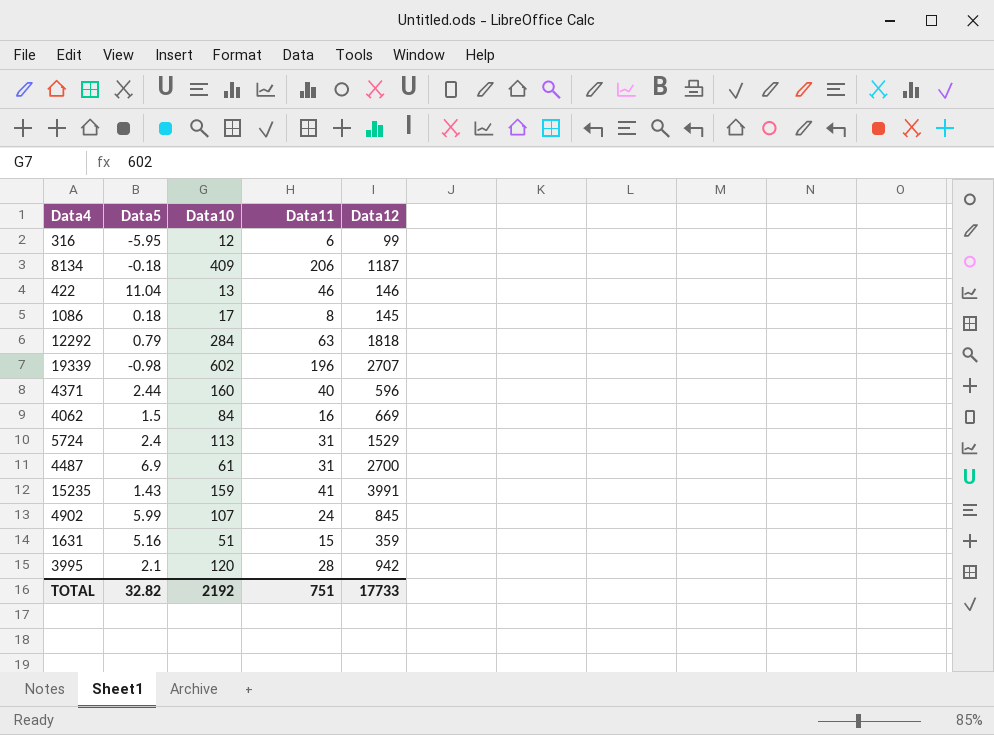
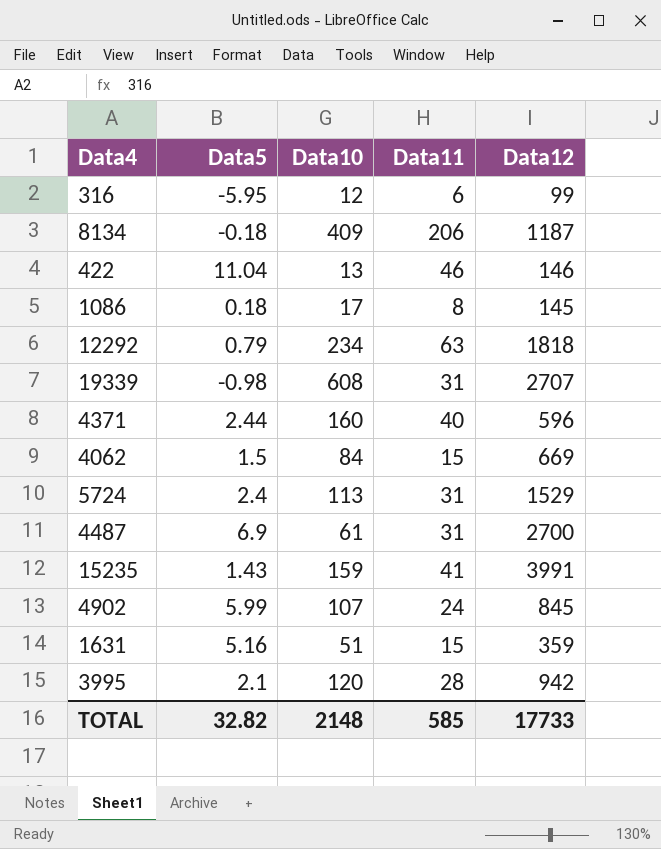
12292 | Data10: 284 -> 234
19339 | Data10: 602 -> 608
19339 | Data11: 196 -> 31
4062 | Data11: 16 -> 15
TOTAL | Data10: 2192 -> 2148
TOTAL | Data11: 751 -> 585

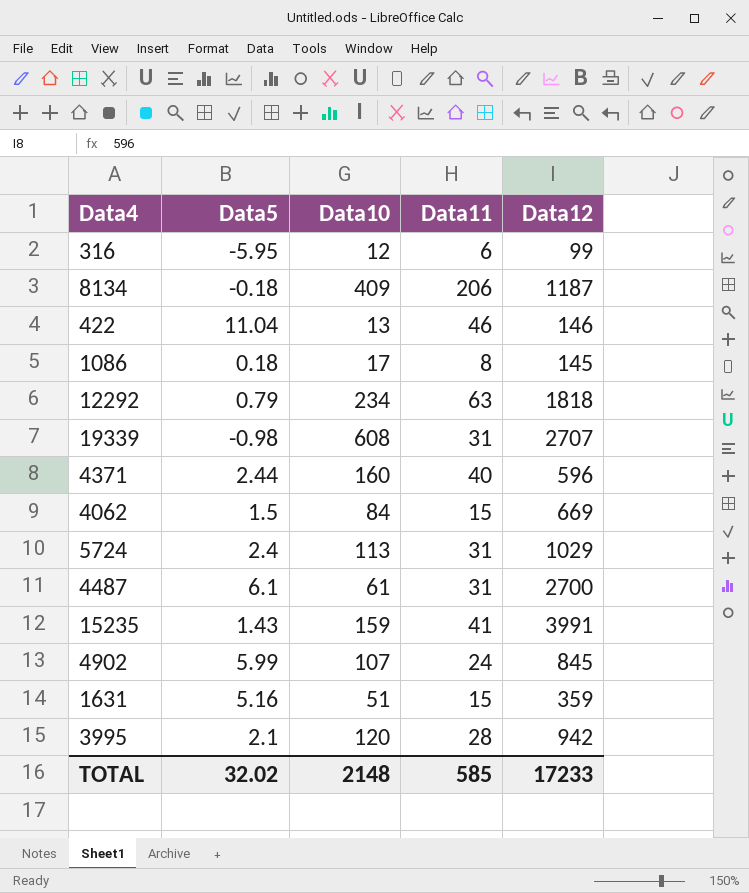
5724 | Data12: 1529 -> 1029
4487 | Data5: 6.9 -> 6.1
TOTAL | Data5: 32.82 -> 32.02
TOTAL | Data12: 17733 -> 17233

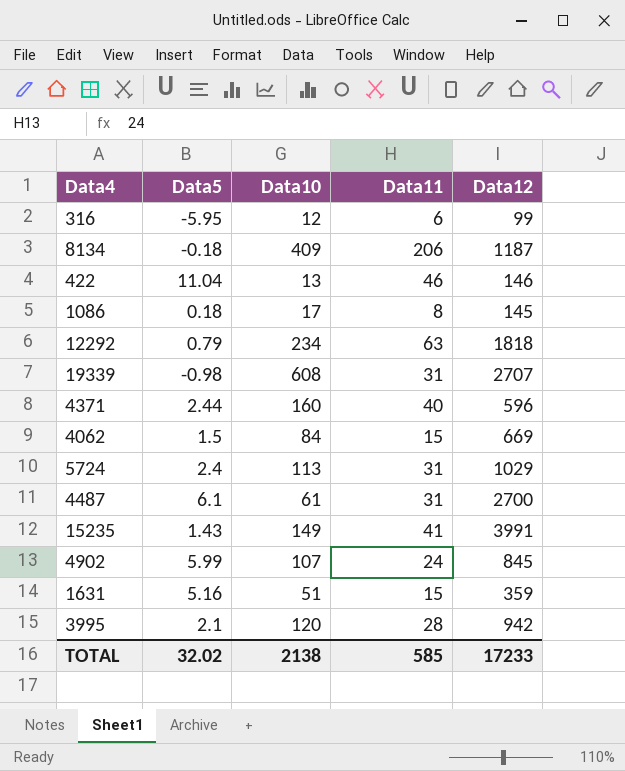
15235 | Data10: 159 -> 149
TOTAL | Data10: 2148 -> 2138

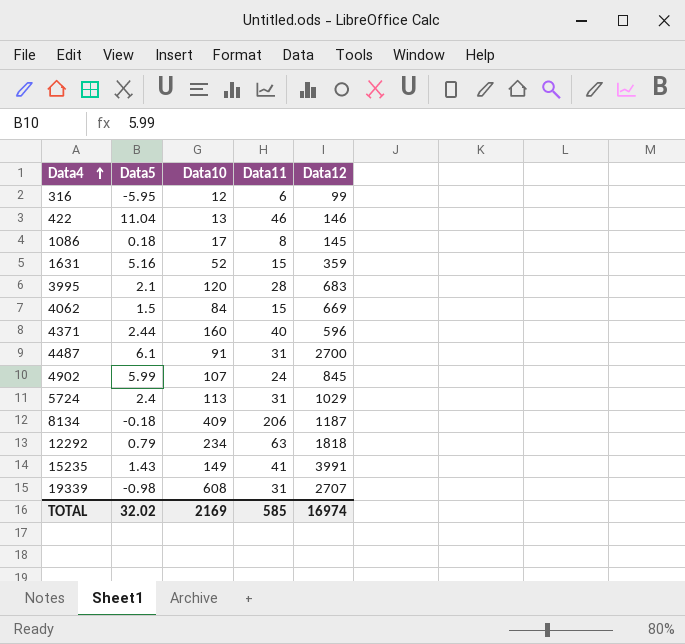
row order: none -> Data4 ascending
1631 | Data10: 51 -> 52
3995 | Data12: 942 -> 683
4487 | Data10: 61 -> 91
TOTAL | Data10: 2138 -> 2169
TOTAL | Data12: 17233 -> 16974

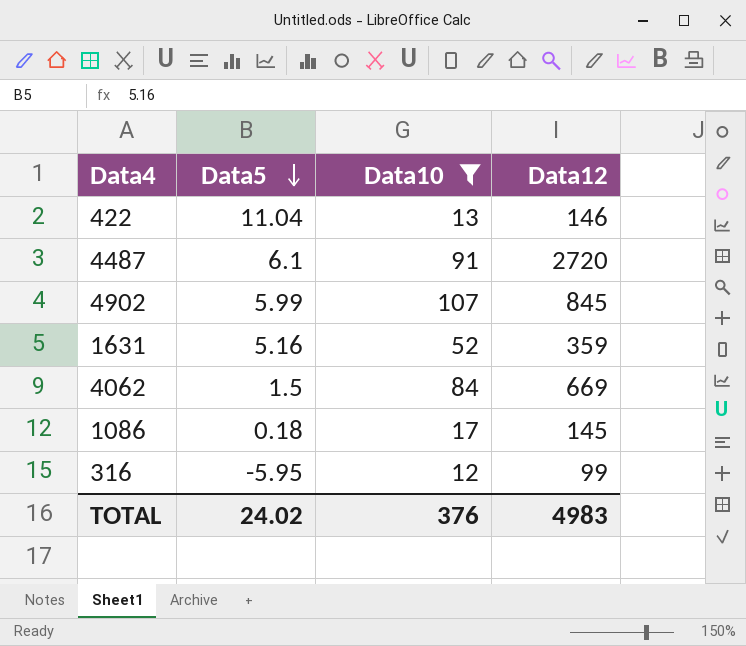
filter: none -> Data10 <= 107
row order: Data4 ascending -> Data5 descending
column Data11 | position: 4 -> none
4487 | Data12: 2700 -> 2720
TOTAL | Data5: 32.02 -> 24.02
TOTAL | Data10: 2169 -> 376
TOTAL | Data12: 16974 -> 4983

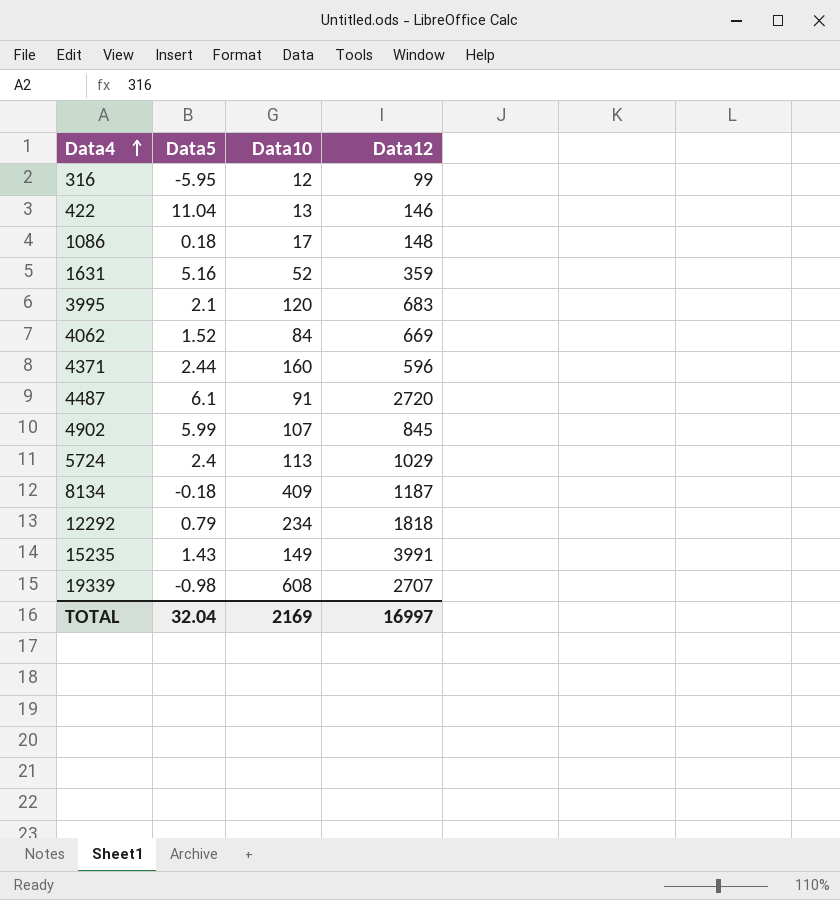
filter: Data10 <= 107 -> none
row order: Data5 descending -> Data4 ascending
1086 | Data12: 145 -> 148
4062 | Data5: 1.5 -> 1.52
TOTAL | Data5: 24.02 -> 32.04
TOTAL | Data10: 376 -> 2169
TOTAL | Data12: 4983 -> 16997

